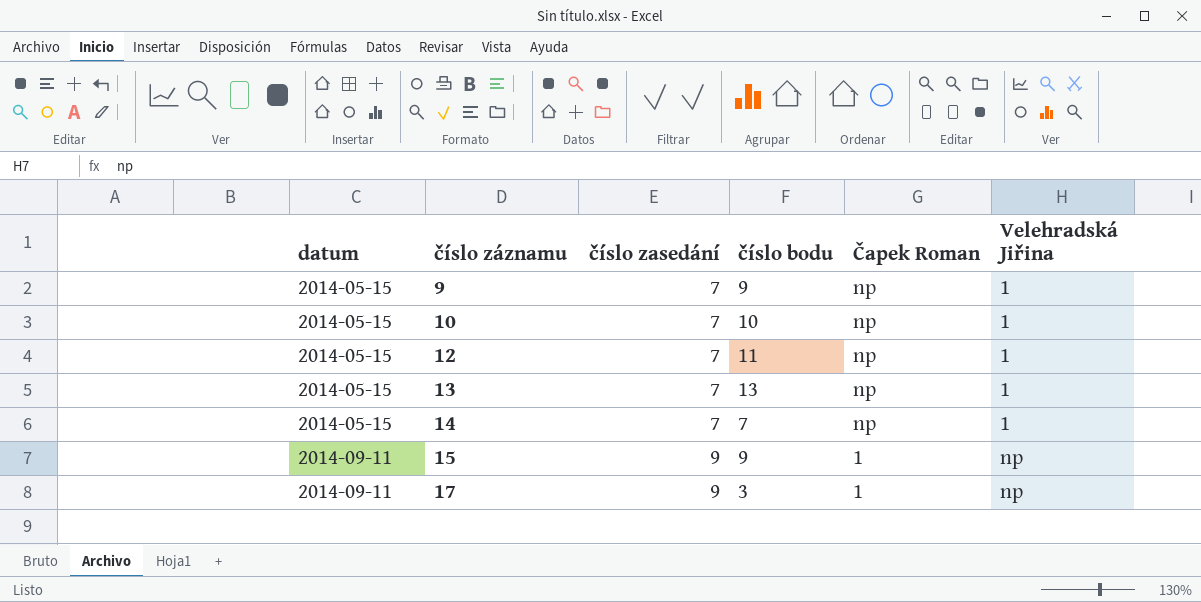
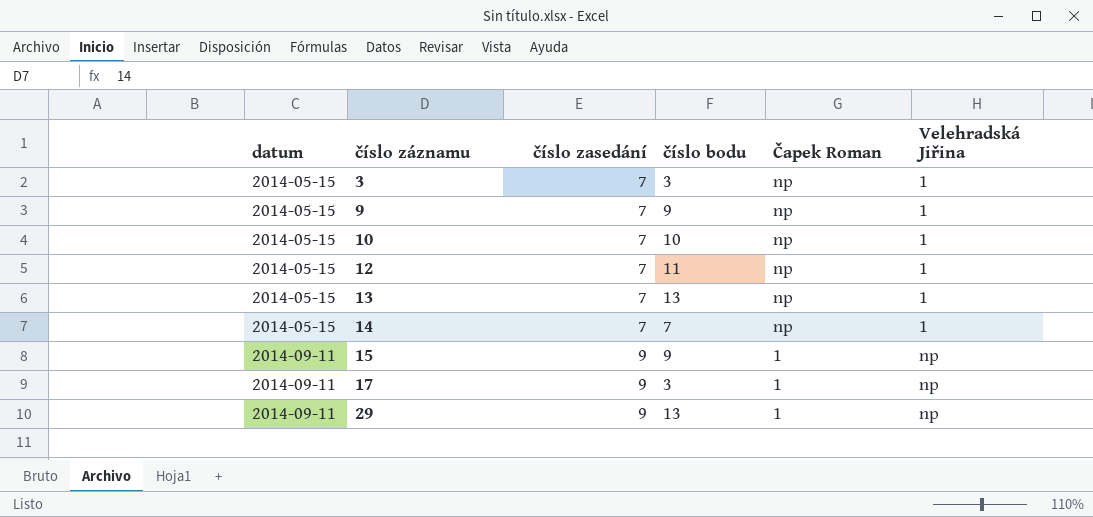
row 3: none -> 2014-05-15 | 7 | 3 | np | 1
row 29: none -> 2014-09-11 | 9 | 13 | 1 | np

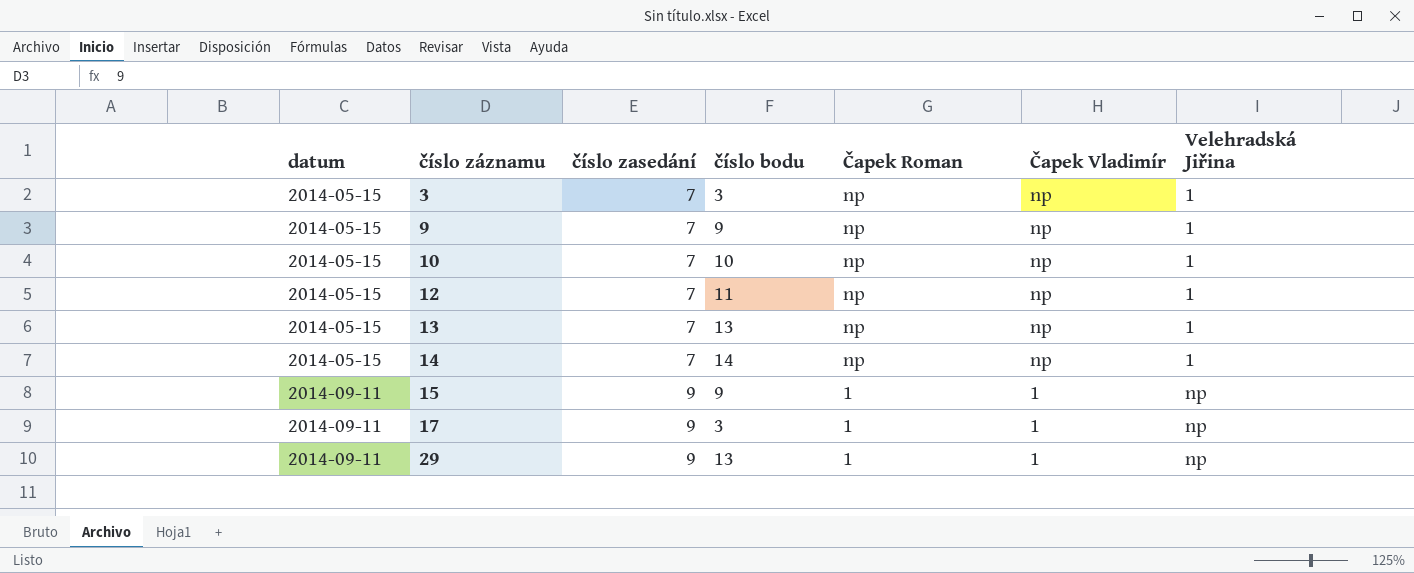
column Čapek Vladimír | position: none -> 6
14 | číslo bodu: 7 -> 14

